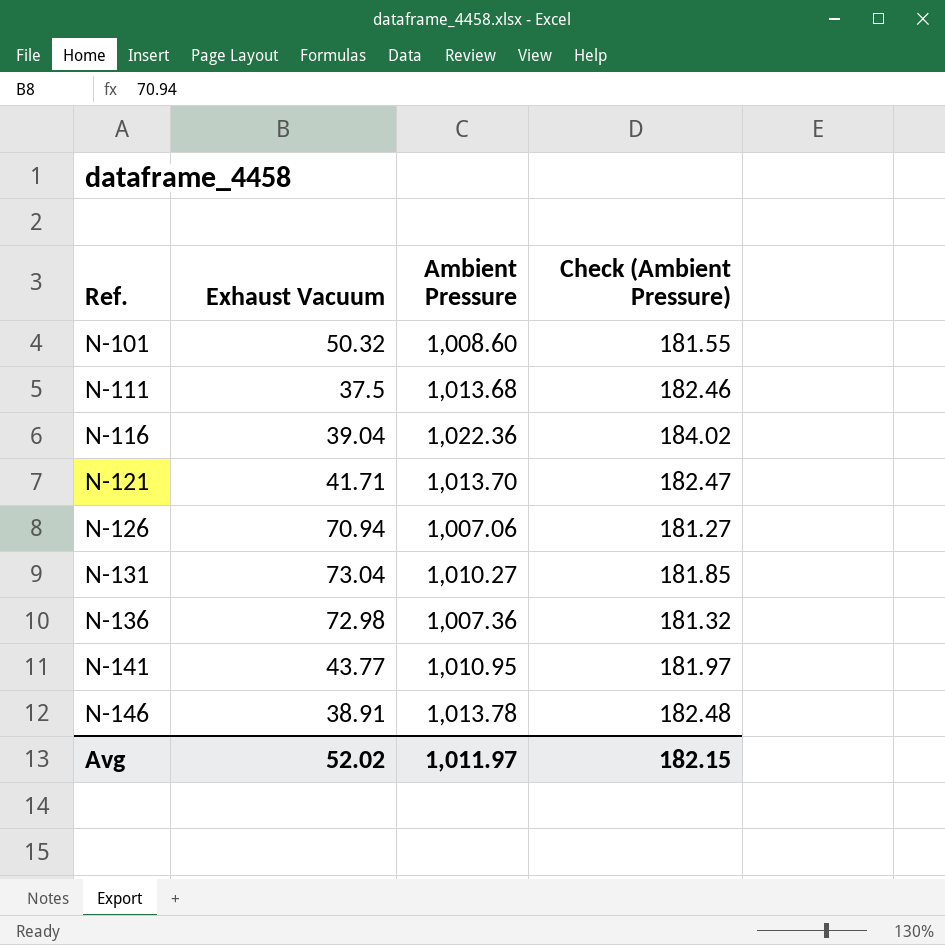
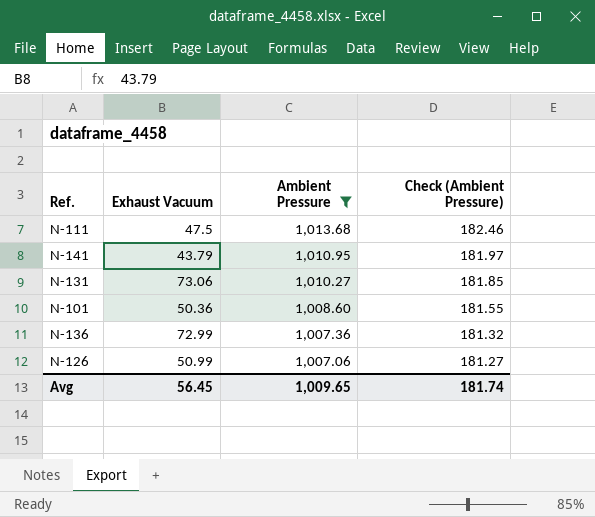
filter: none -> Ambient Pressure <= 1,013.68
row order: Ref. ascending -> Ambient Pressure descending
N-111 | Exhaust Vacuum: 37.5 -> 47.5
N-141 | Exhaust Vacuum: 43.77 -> 43.79
N-131 | Exhaust Vacuum: 73.04 -> 73.06
N-101 | Exhaust Vacuum: 50.32 -> 50.36
N-136 | Exhaust Vacuum: 72.98 -> 72.99
N-126 | Exhaust Vacuum: 70.94 -> 50.99
Avg | Exhaust Vacuum: 52.02 -> 56.45
Avg | Ambient Pressure: 1,011.97 -> 1,009.65
Avg | Check (Ambient Pressure): 182.15 -> 181.74

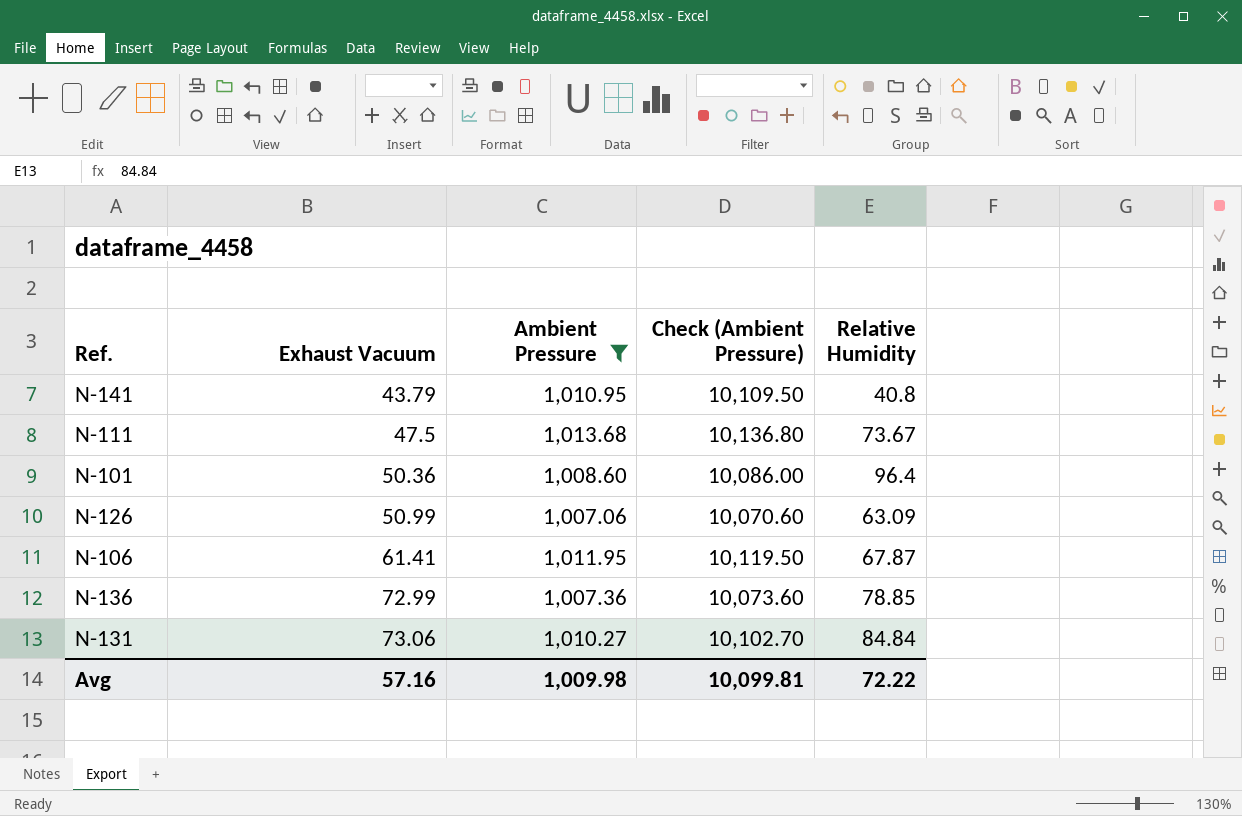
row order: Ambient Pressure descending -> Exhaust Vacuum ascending
column Check (Ambient Pressure) | formula: [Ambient Pressure] * 0.18 -> [Ambient Pressure] * 10
column Relative Humidity | position: none -> 5
row N-106: none -> 61.41 | 1,011.95 | 10,119.50 | 67.87
Avg | Exhaust Vacuum: 56.45 -> 57.16
Avg | Ambient Pressure: 1,009.65 -> 1,009.98
Avg | Check (Ambient Pressure): 181.74 -> 10,099.81

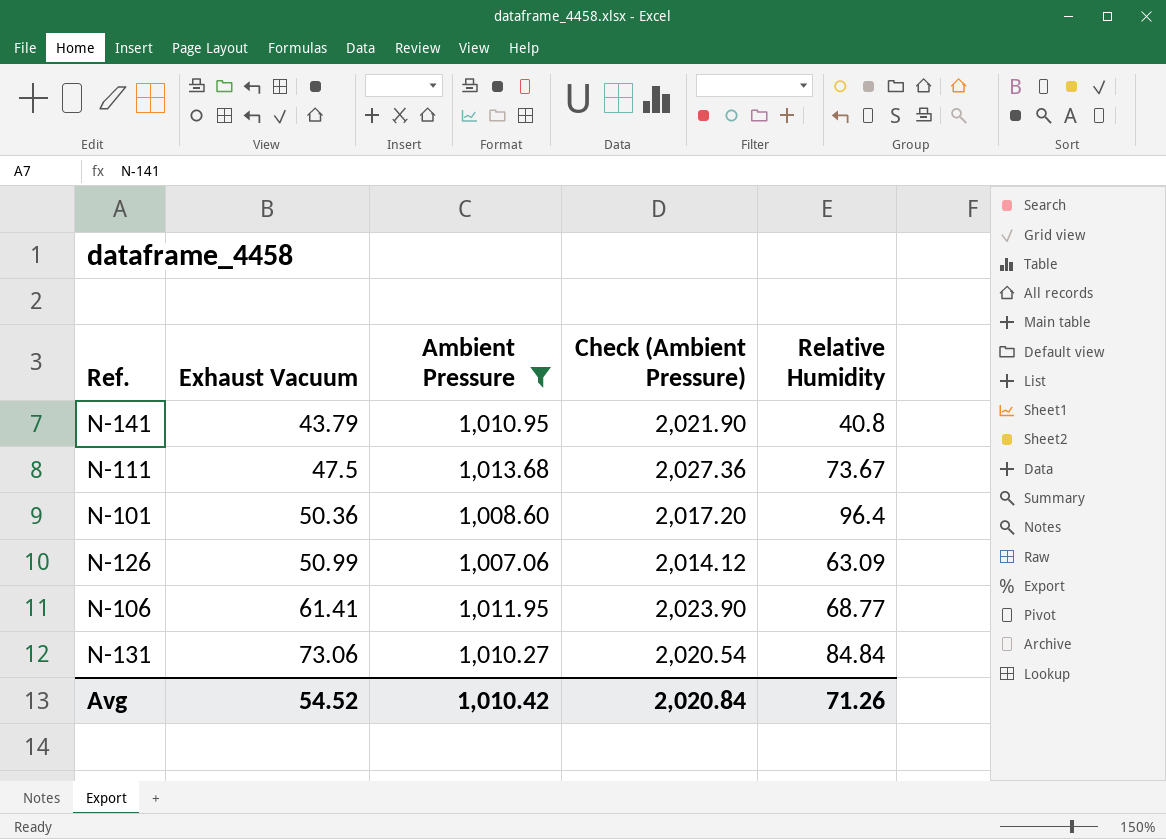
column Check (Ambient Pressure) | formula: [Ambient Pressure] * 10 -> [Ambient Pressure] * 2
row N-136: 72.99 | 1,007.36 | 10,073.60 | 78.85 -> none
N-106 | Relative Humidity: 67.87 -> 68.77
Avg | Exhaust Vacuum: 57.16 -> 54.52
Avg | Ambient Pressure: 1,009.98 -> 1,010.42
Avg | Check (Ambient Pressure): 10,099.81 -> 2,020.84
Avg | Relative Humidity: 72.22 -> 71.26

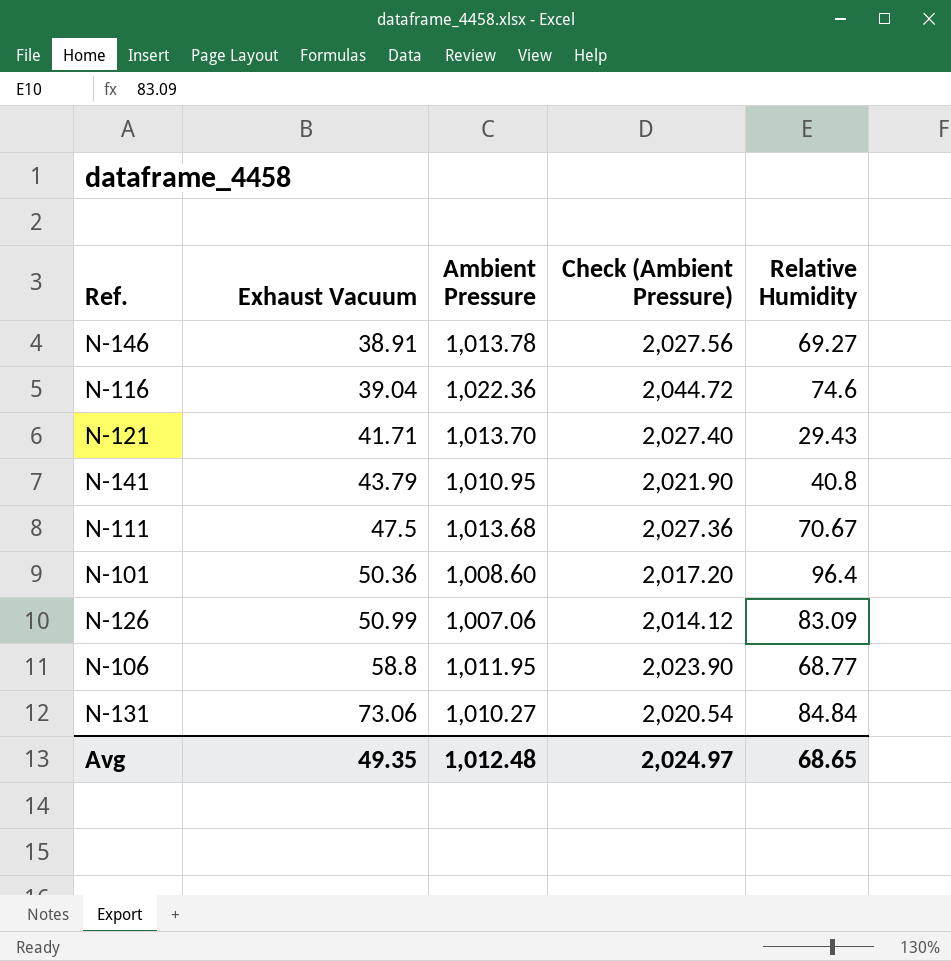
filter: Ambient Pressure <= 1,013.68 -> none
N-111 | Relative Humidity: 73.67 -> 70.67
N-126 | Relative Humidity: 63.09 -> 83.09
N-106 | Exhaust Vacuum: 61.41 -> 58.8
Avg | Exhaust Vacuum: 54.52 -> 49.35
Avg | Ambient Pressure: 1,010.42 -> 1,012.48
Avg | Check (Ambient Pressure): 2,020.84 -> 2,024.97
Avg | Relative Humidity: 71.26 -> 68.65

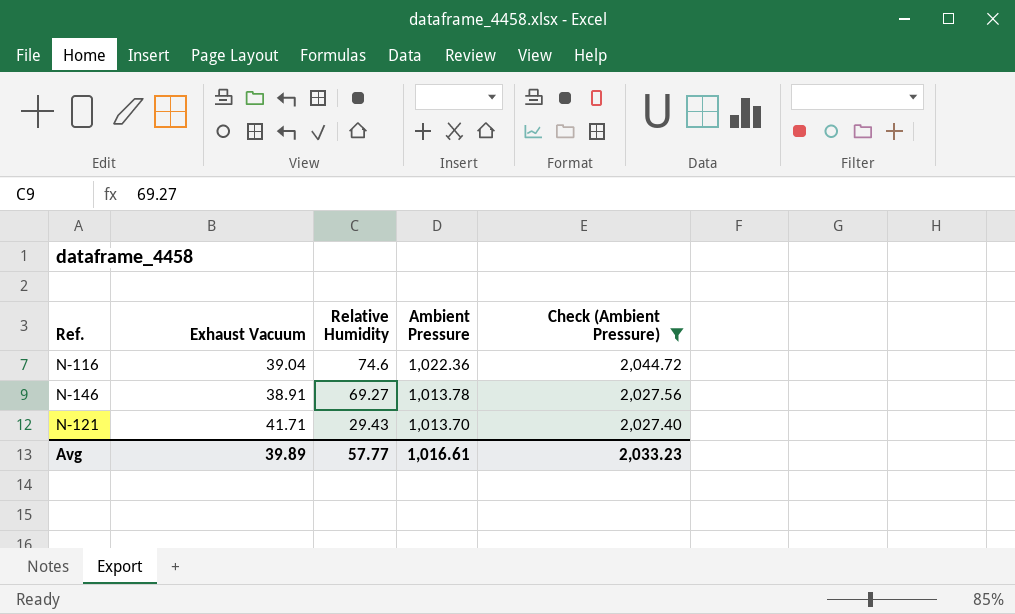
filter: none -> Check (Ambient Pressure) >= 2,027.40
row order: Exhaust Vacuum ascending -> Relative Humidity descending
column Relative Humidity | position: 5 -> 3
Avg | Exhaust Vacuum: 49.35 -> 39.89
Avg | Relative Humidity: 68.65 -> 57.77
Avg | Ambient Pressure: 1,012.48 -> 1,016.61
Avg | Check (Ambient Pressure): 2,024.97 -> 2,033.23

